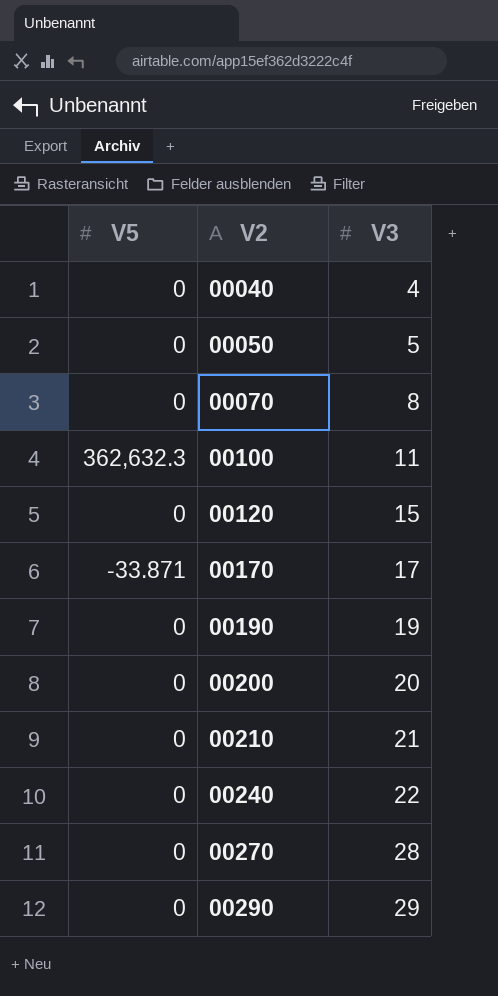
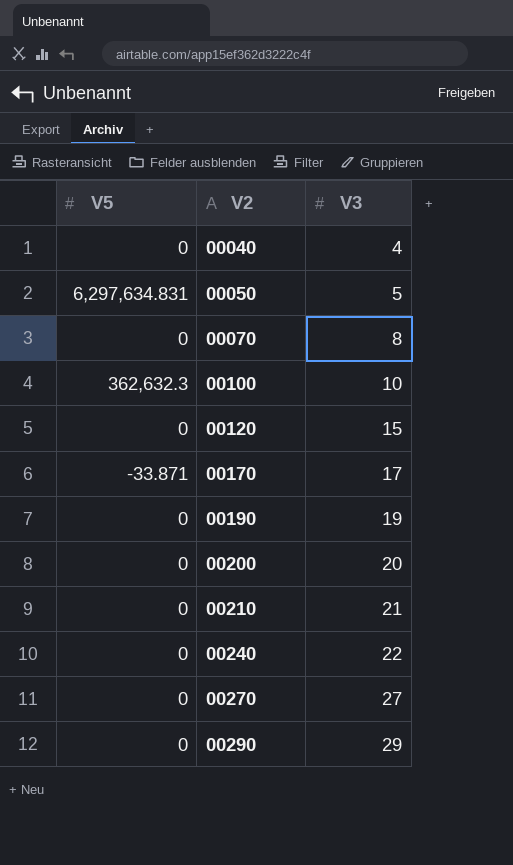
00050 | V5: 0 -> 6,297,634.831
00100 | V3: 11 -> 10
00270 | V3: 28 -> 27

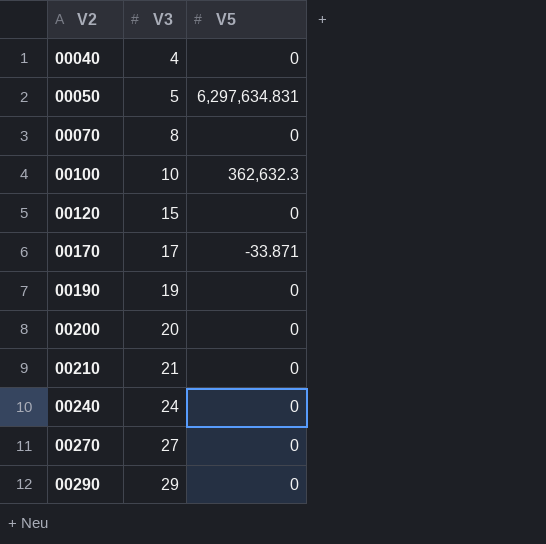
column V5 | position: 1 -> 3
00240 | V3: 22 -> 24

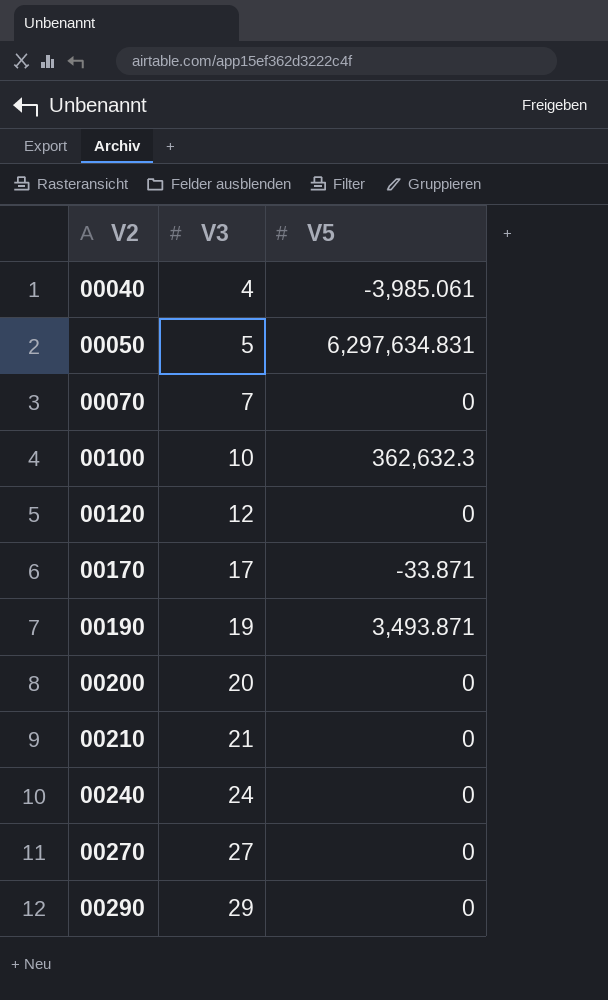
00040 | V5: 0 -> -3,985.061
00070 | V3: 8 -> 7
00120 | V3: 15 -> 12
00190 | V5: 0 -> 3,493.871

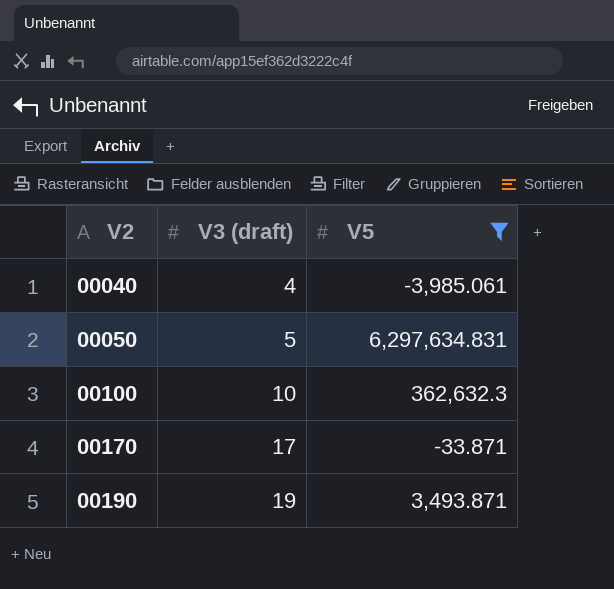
filter: none -> V5 != 0
column name: V3 -> V3 (draft)

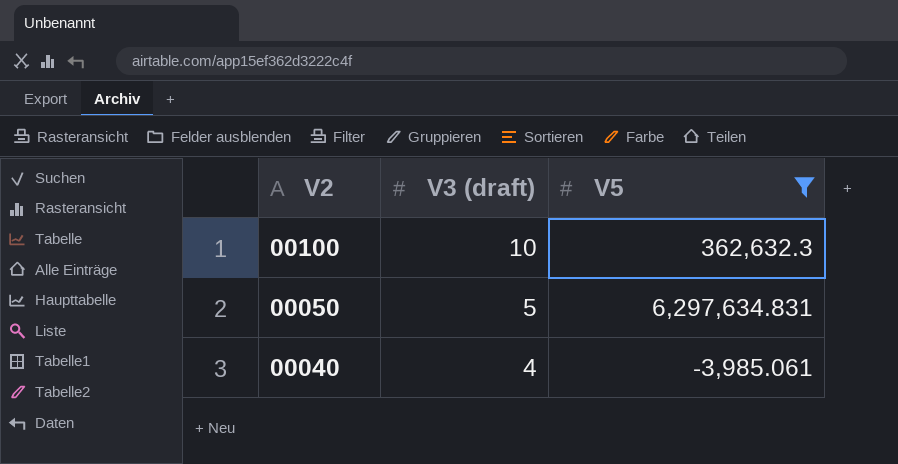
row order: V2 ascending -> V2 descending
row 00170: 17 | -33.871 -> none
row 00190: 19 | 3,493.871 -> none

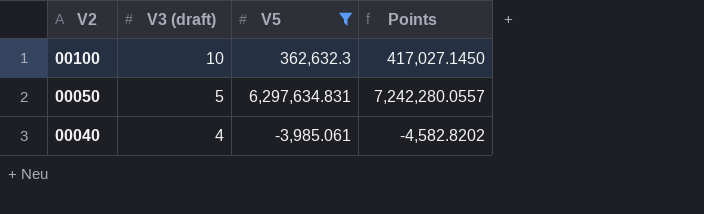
column Points | formula: none -> [V5] * 1.15

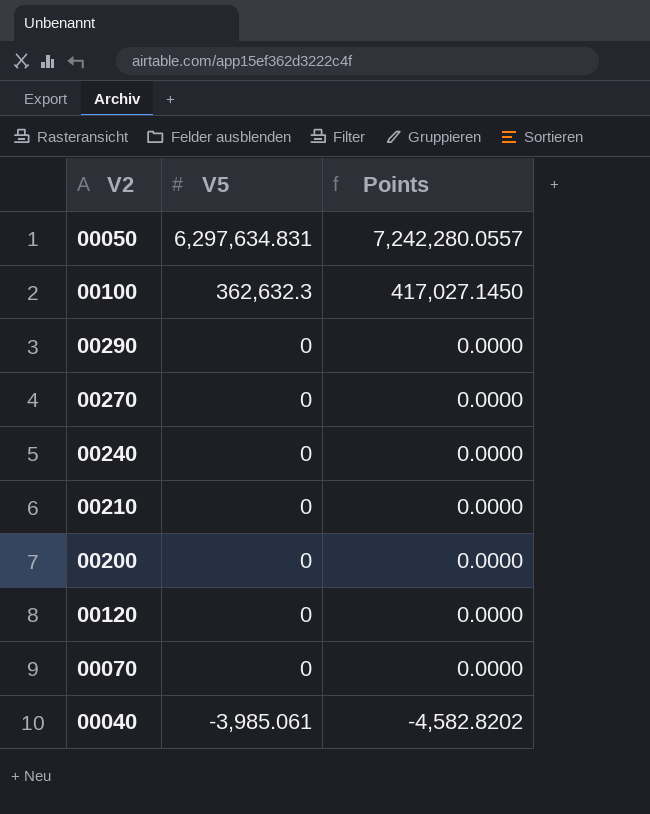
filter: V5 != 0 -> none
row order: V2 descending -> V5 descending
column V3 (draft) | position: 2 -> none

